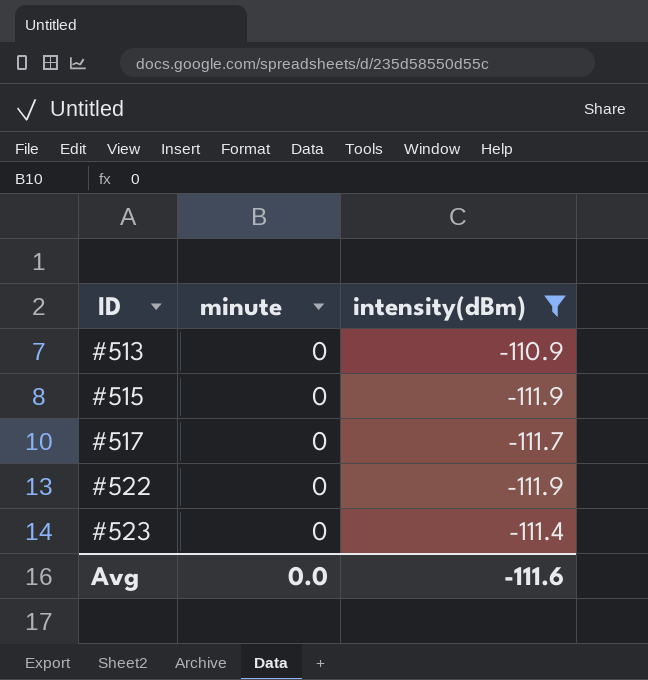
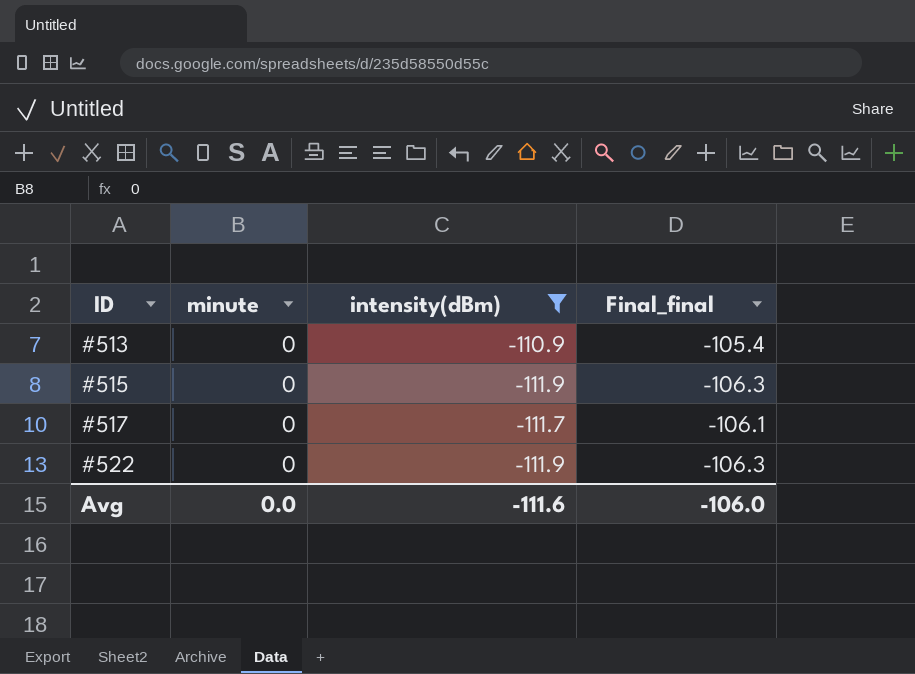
column Final_final | formula: none -> [intensity(dBm)] * 0.95
row #523: 0 | -111.4 -> none

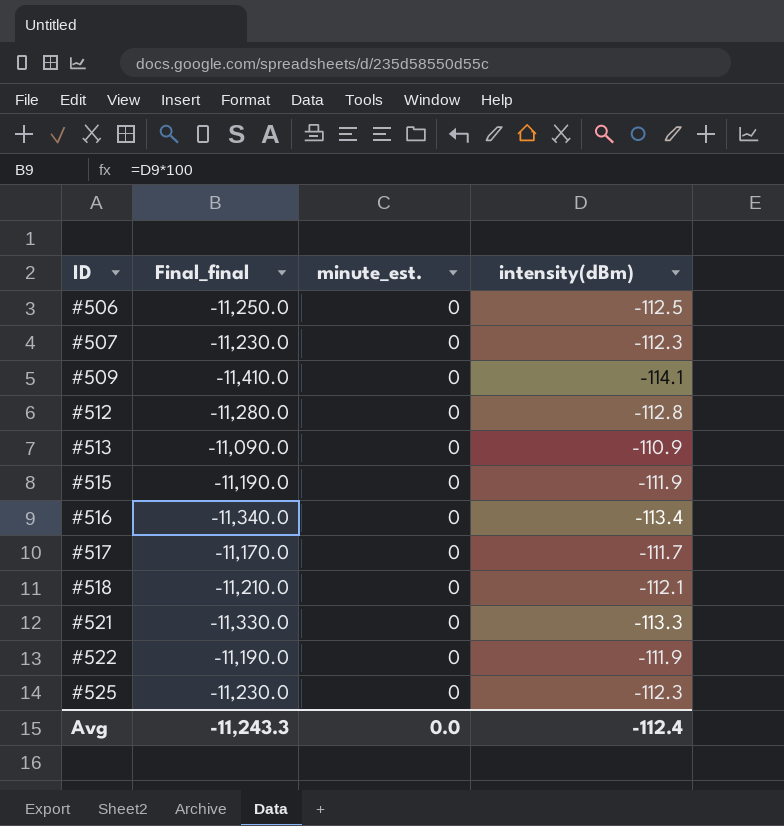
filter: intensity(dBm) >= -111.9 -> none
column Final_final | formula: [intensity(dBm)] * 0.95 -> [intensity(dBm)] * 100
column Final_final | position: 4 -> 2
column name: minute -> minute_est.
Avg | Final_final: -106.0 -> -11,243.3
Avg | intensity(dBm): -111.6 -> -112.4

